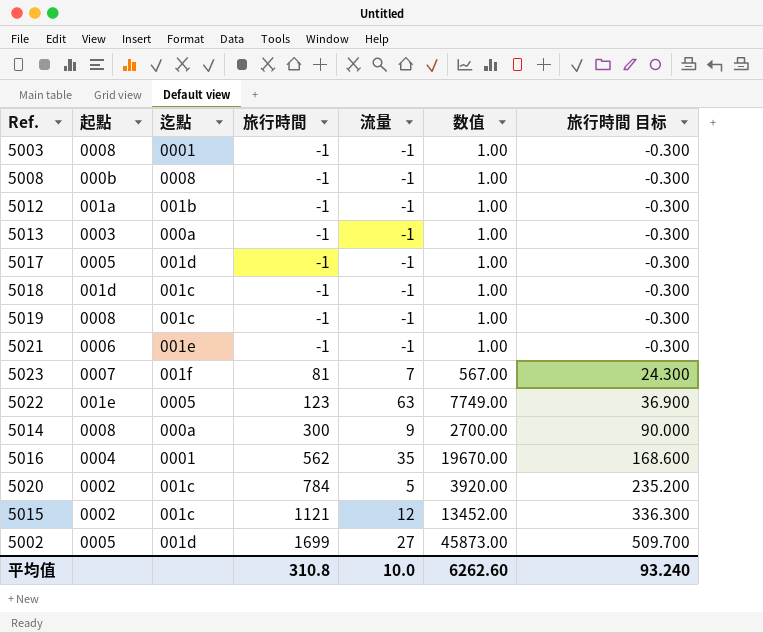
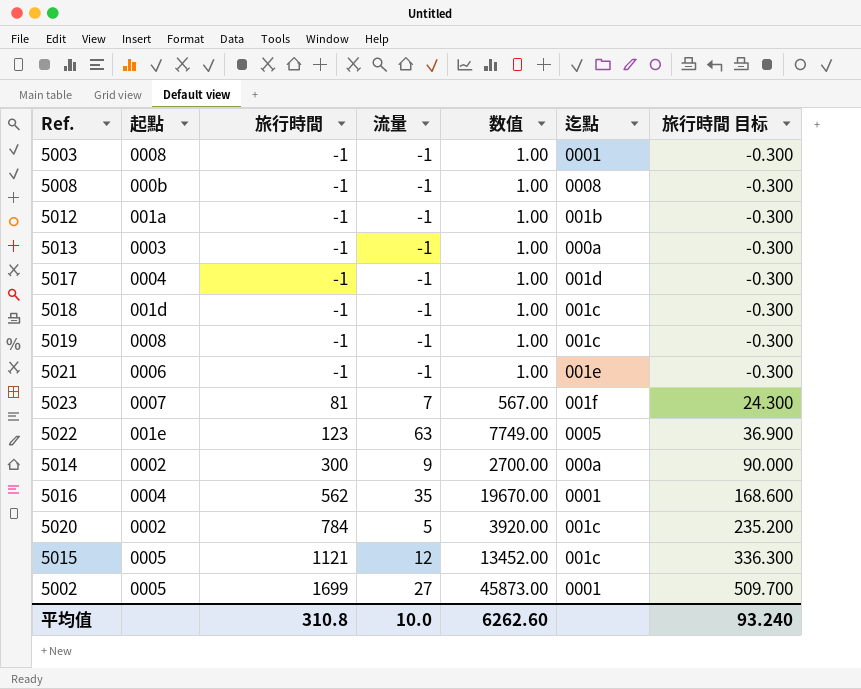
column 迄點 | position: 3 -> 6
5017 | 起點: 0005 -> 0004
5014 | 起點: 0008 -> 0002
5015 | 起點: 0002 -> 0005
5002 | 迄點: 001d -> 0001

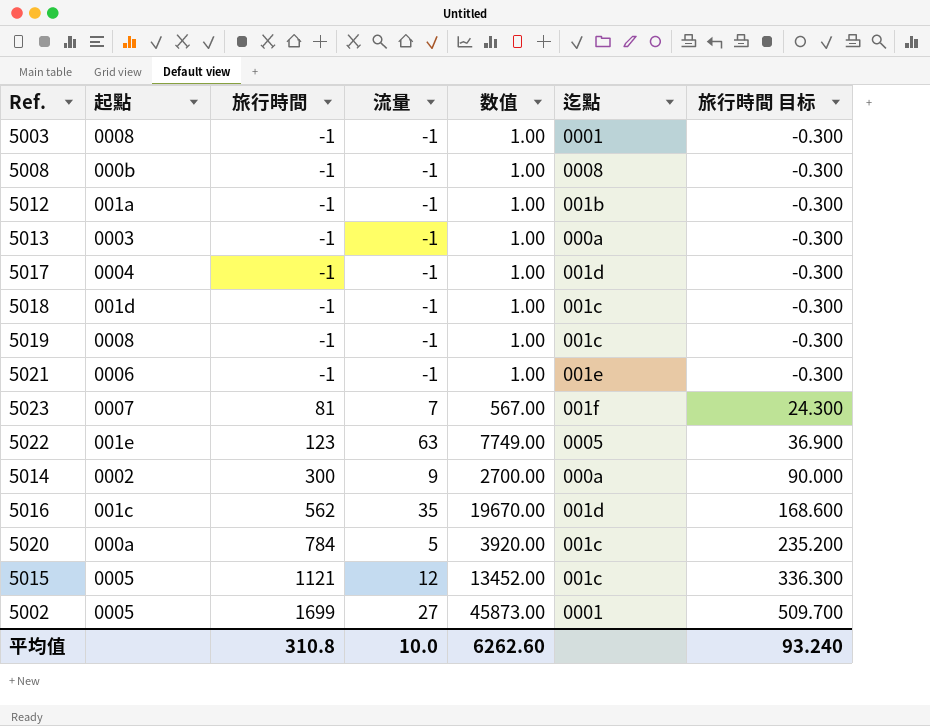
5016 | 起點: 0004 -> 001c
5016 | 迄點: 0001 -> 001d
5020 | 起點: 0002 -> 000a

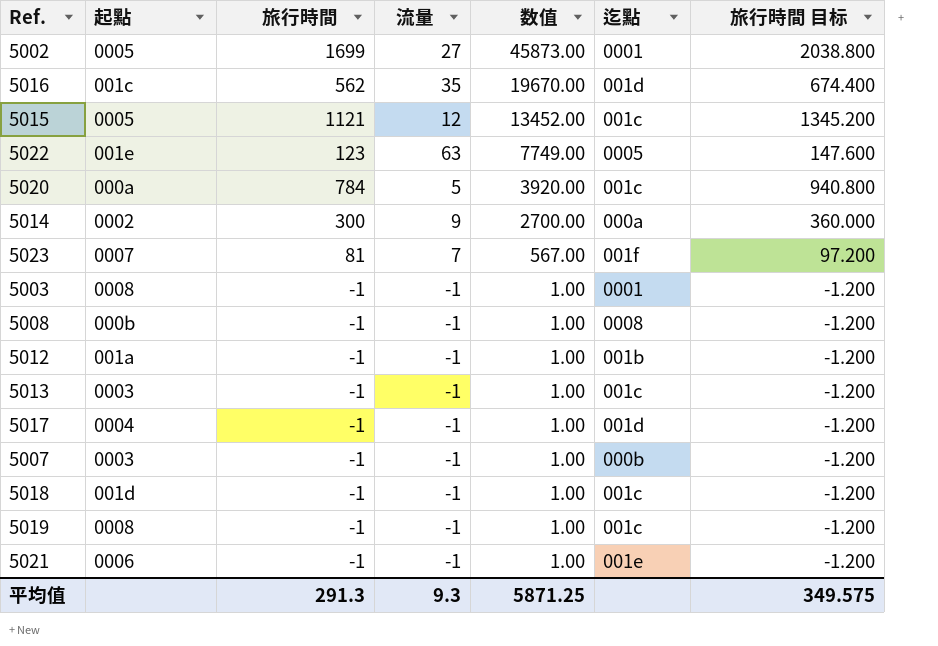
row order: 旅行時間 ascending -> 数值 descending
column 旅行時間 目标 | formula: [旅行時間] * 0.3 -> [旅行時間] * 1.2
5013 | 迄點: 000a -> 001c
row 5007: none -> 0003 | -1 | -1 | 1.00 | 000b | -1.200
平均值 | 旅行時間: 310.8 -> 291.3
平均值 | 流量: 10.0 -> 9.3
平均值 | 数值: 6262.60 -> 5871.25
平均值 | 旅行時間 目标: 93.240 -> 349.575

